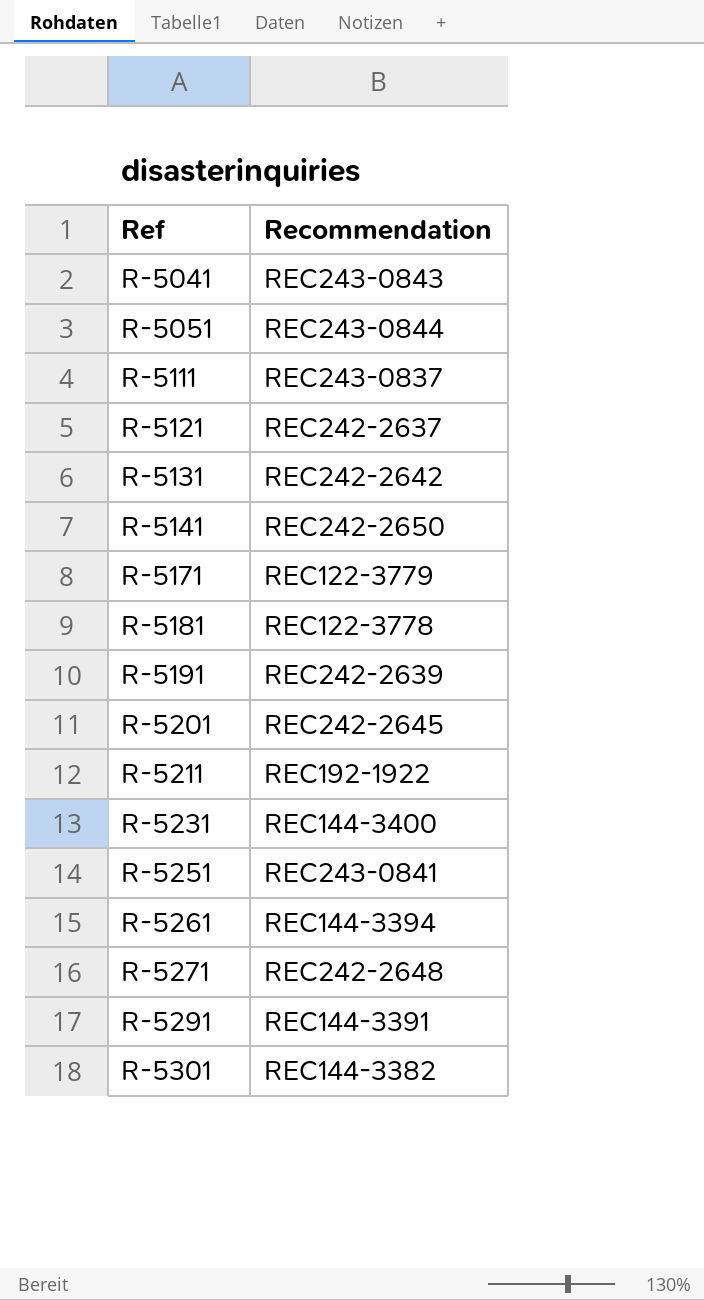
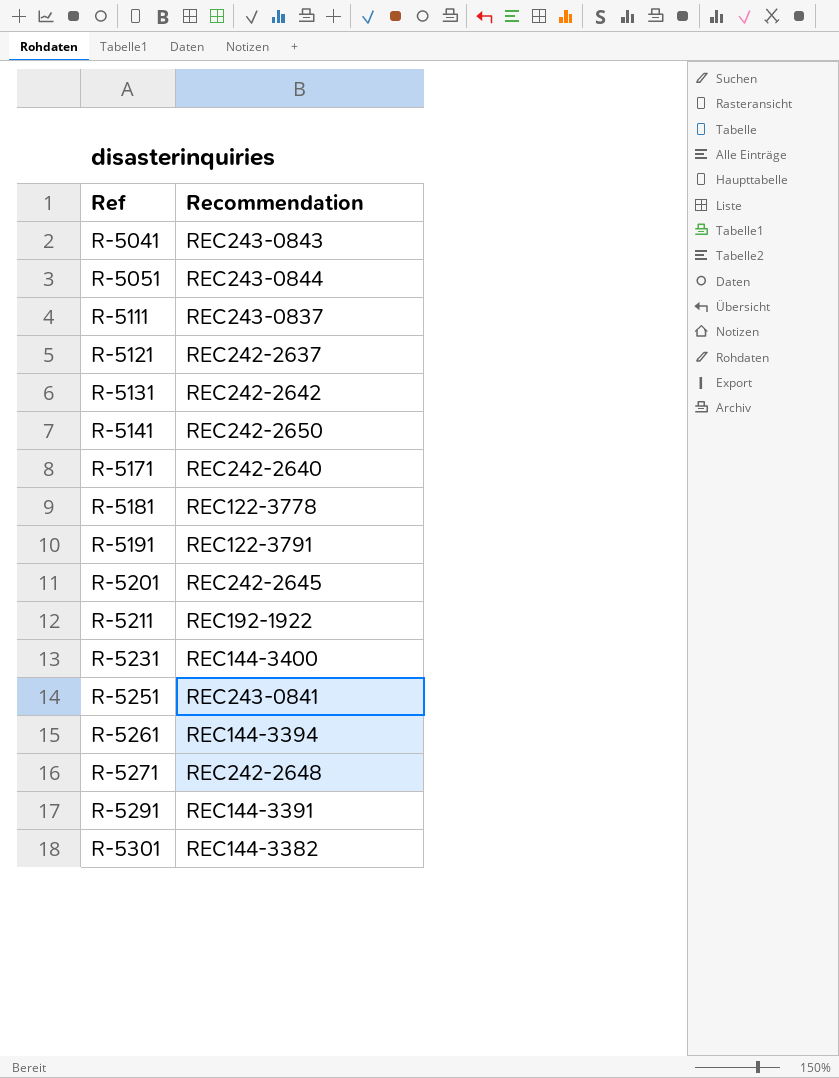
R-5171 | Recommendation: REC122-3779 -> REC242-2640
R-5191 | Recommendation: REC242-2639 -> REC122-3791

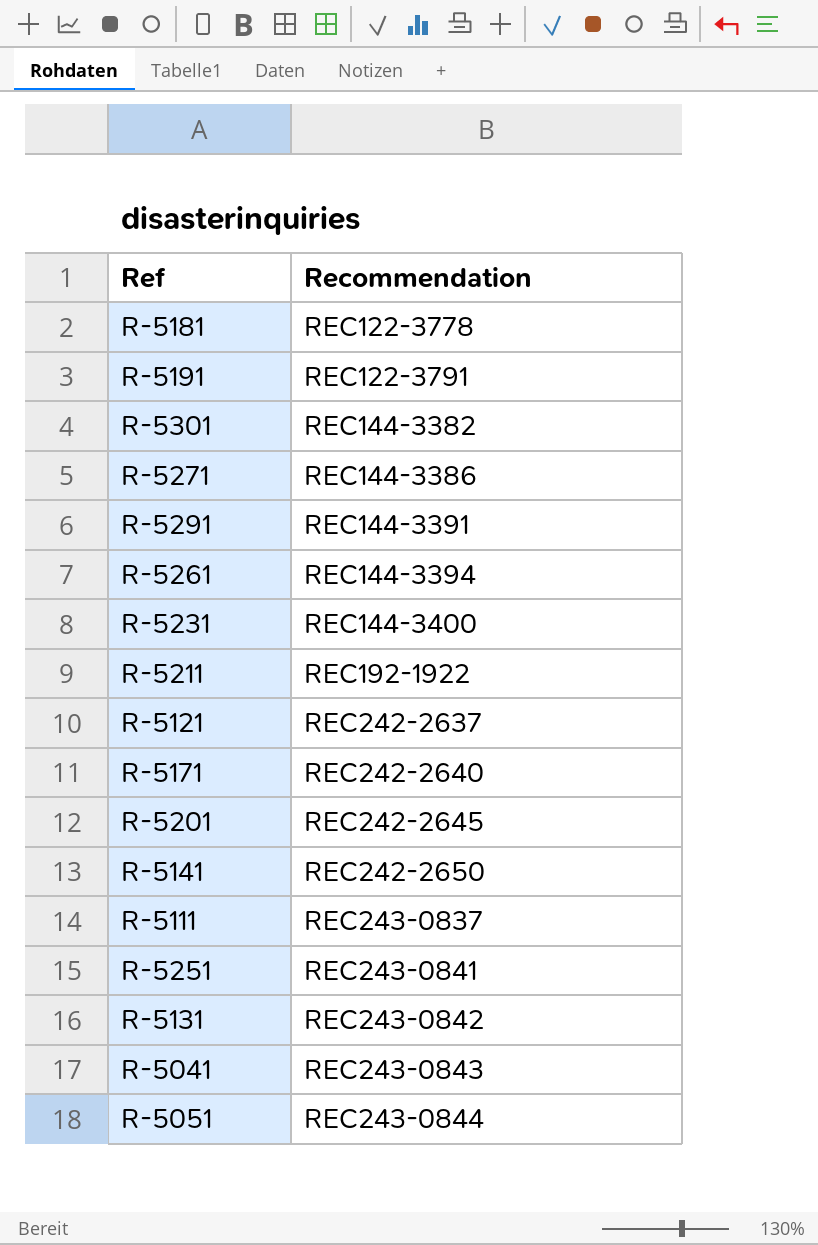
row order: Ref ascending -> Recommendation ascending
R-5271 | Recommendation: REC242-2648 -> REC144-3386
R-5131 | Recommendation: REC242-2642 -> REC243-0842

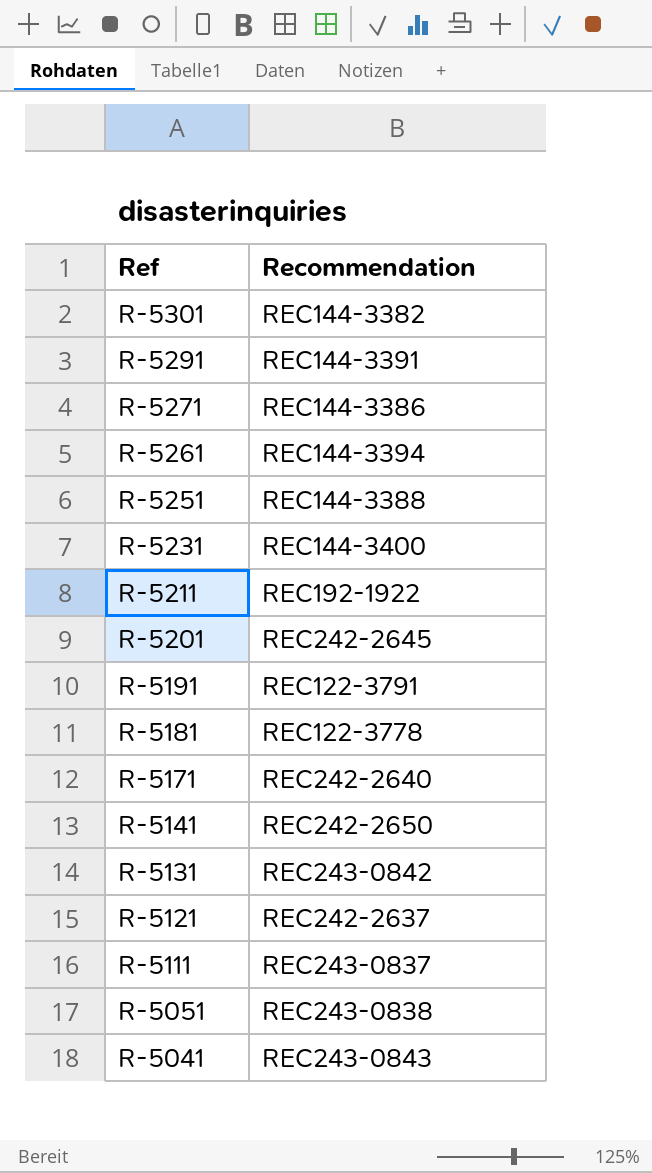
row order: Recommendation ascending -> Ref descending
R-5251 | Recommendation: REC243-0841 -> REC144-3388
R-5051 | Recommendation: REC243-0844 -> REC243-0838

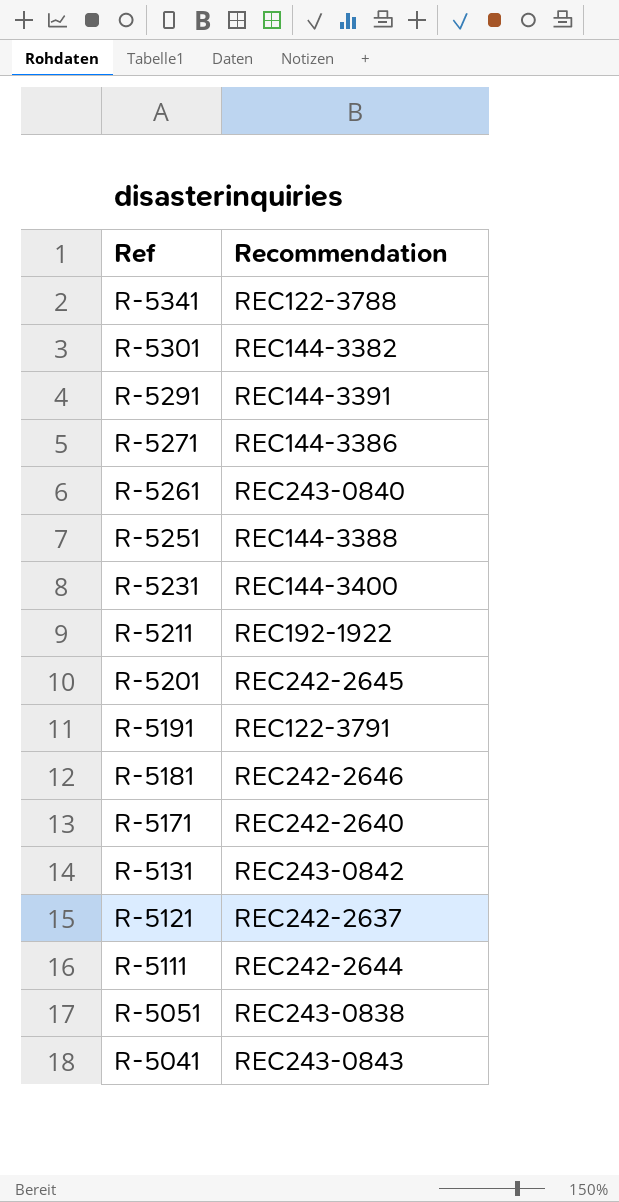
row R-5141: REC242-2650 -> none
row R-5341: none -> REC122-3788
R-5261 | Recommendation: REC144-3394 -> REC243-0840
R-5181 | Recommendation: REC122-3778 -> REC242-2646
R-5111 | Recommendation: REC243-0837 -> REC242-2644

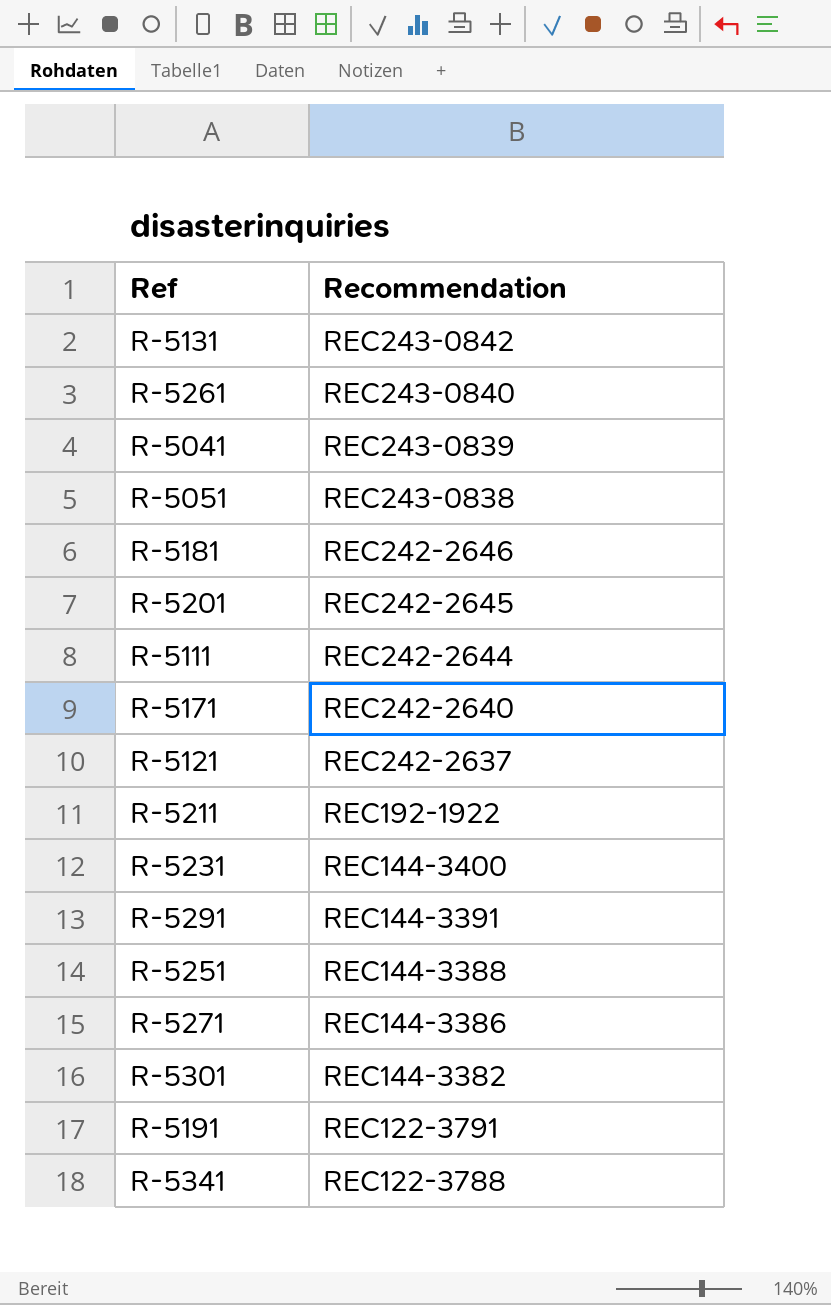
row order: Ref descending -> Recommendation descending
R-5041 | Recommendation: REC243-0843 -> REC243-0839

